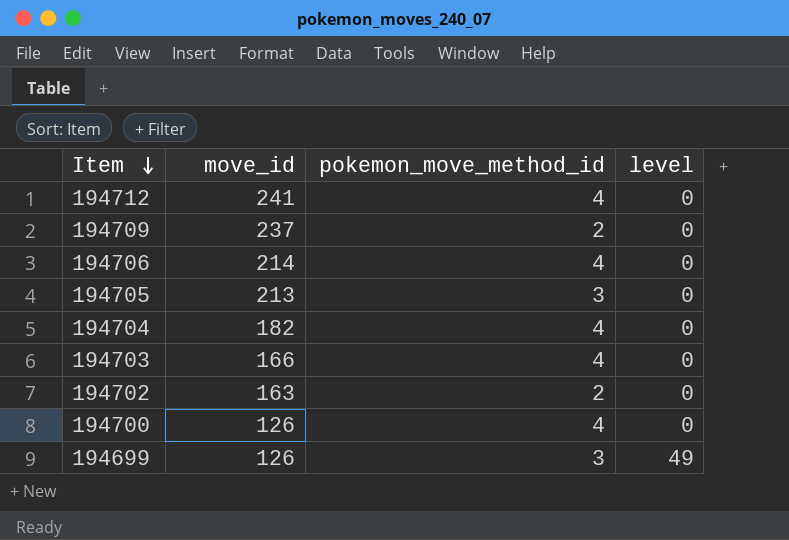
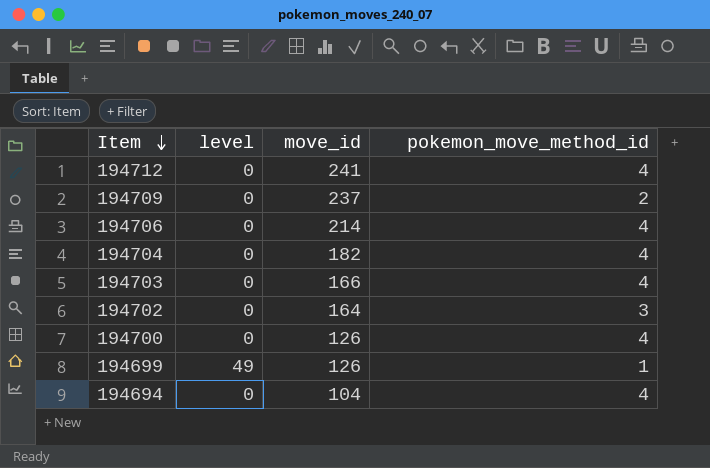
column level | position: 4 -> 2
row 194705: 213 | 3 | 0 -> none
194702 | move_id: 163 -> 164
194702 | pokemon_move_method_id: 2 -> 3
194699 | pokemon_move_method_id: 3 -> 1
row 194694: none -> 0 | 104 | 4

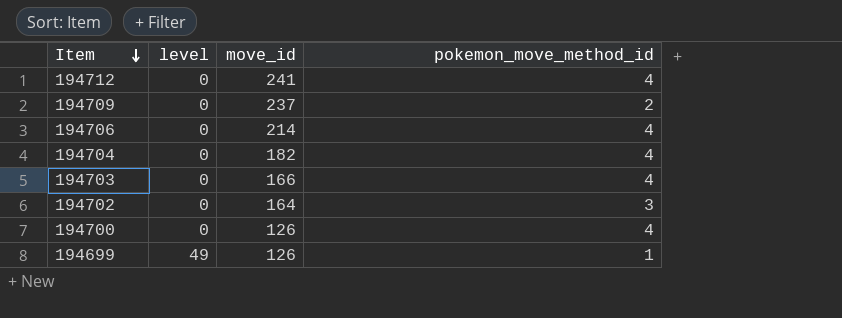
row 194694: 0 | 104 | 4 -> none

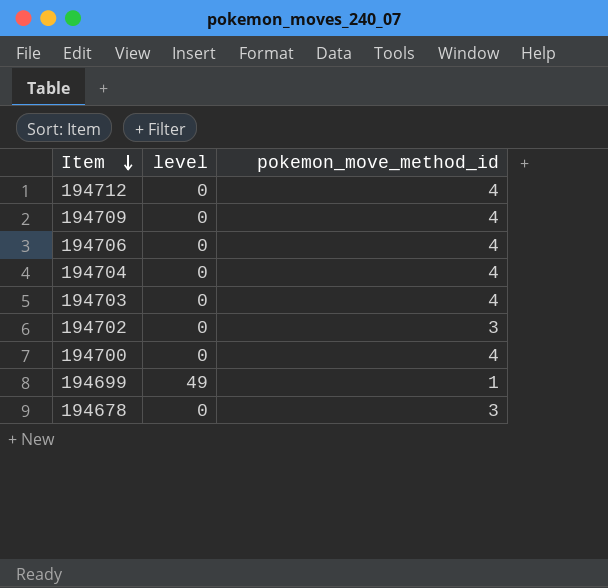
column move_id | position: 3 -> none
194709 | pokemon_move_method_id: 2 -> 4
row 194678: none -> 0 | 3

